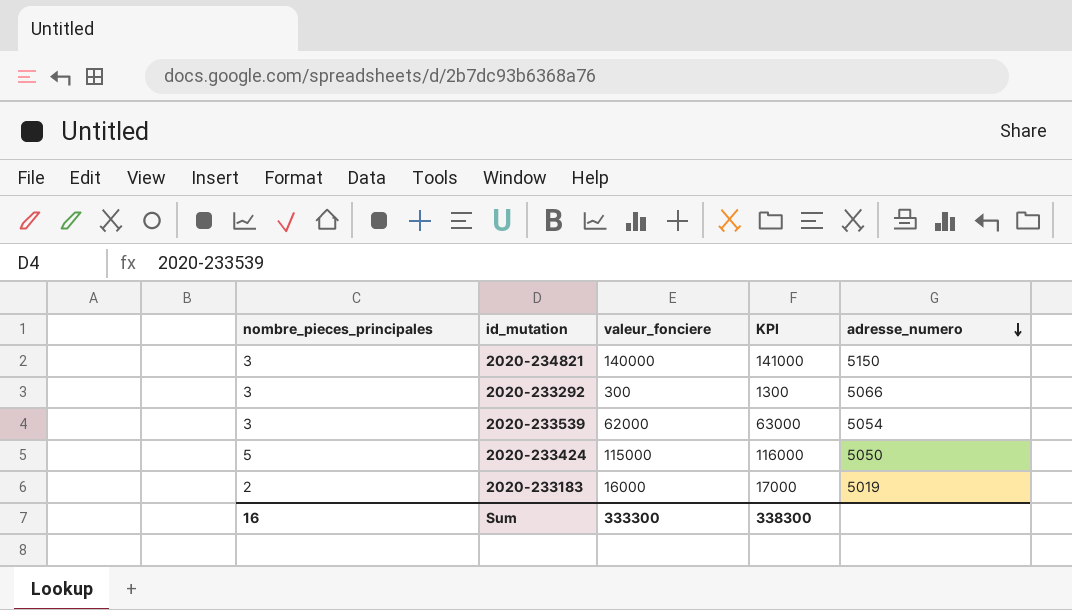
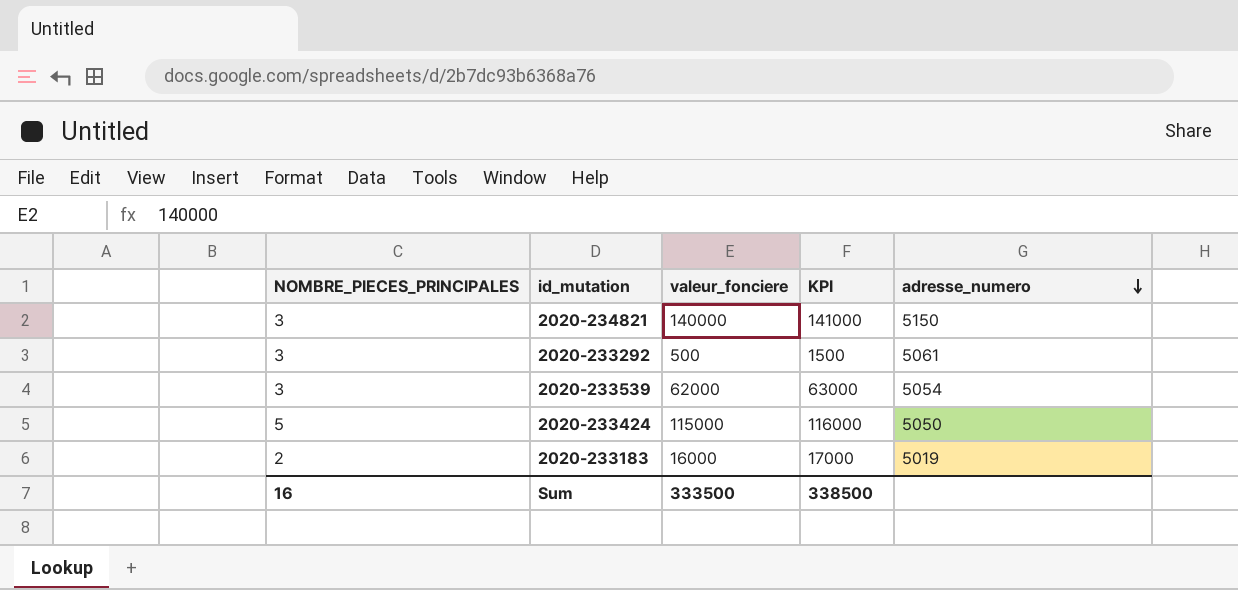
column name: nombre_pieces_principales -> NOMBRE_PIECES_PRINCIPALES
2020-233292 | valeur_fonciere: 300 -> 500
2020-233292 | KPI: 1300 -> 1500
2020-233292 | adresse_numero: 5066 -> 5061
Sum | valeur_fonciere: 333300 -> 333500
Sum | KPI: 338300 -> 338500

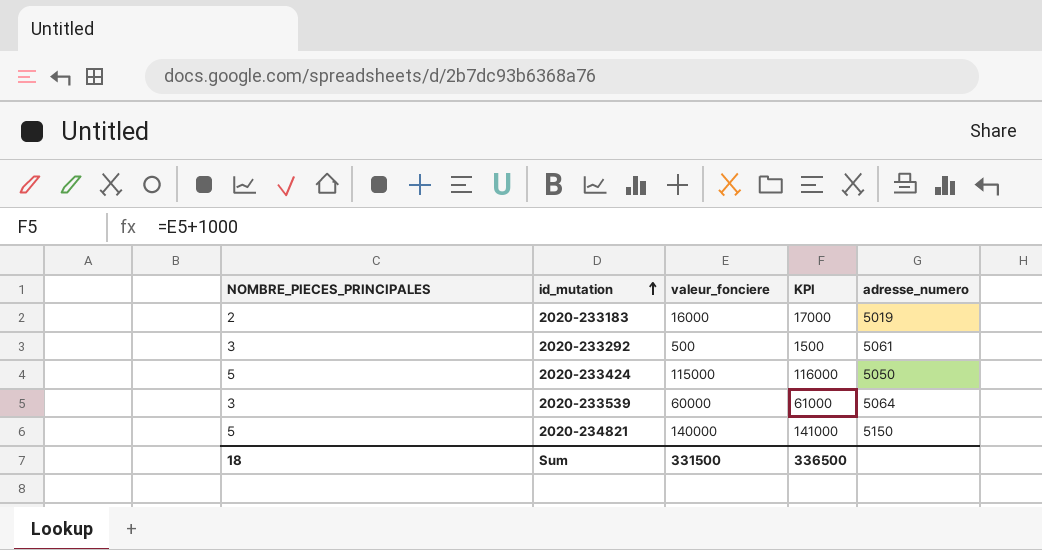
row order: adresse_numero descending -> id_mutation ascending
2020-233539 | valeur_fonciere: 62000 -> 60000
2020-233539 | KPI: 63000 -> 61000
2020-233539 | adresse_numero: 5054 -> 5064
2020-234821 | NOMBRE_PIECES_PRINCIPALES: 3 -> 5
Sum | NOMBRE_PIECES_PRINCIPALES: 16 -> 18
Sum | valeur_fonciere: 333500 -> 331500
Sum | KPI: 338500 -> 336500

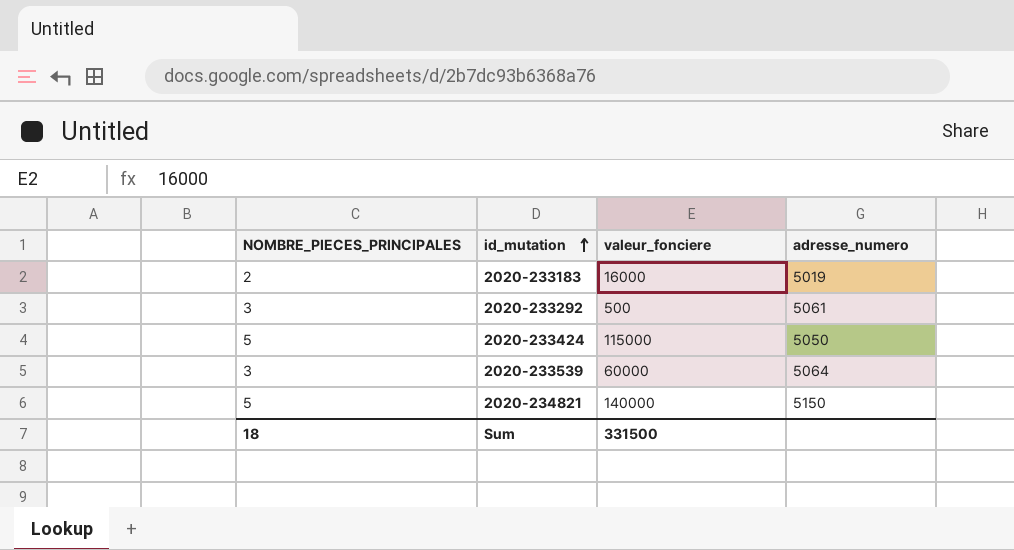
column KPI | formula: [valeur_fonciere] + 1000 -> none

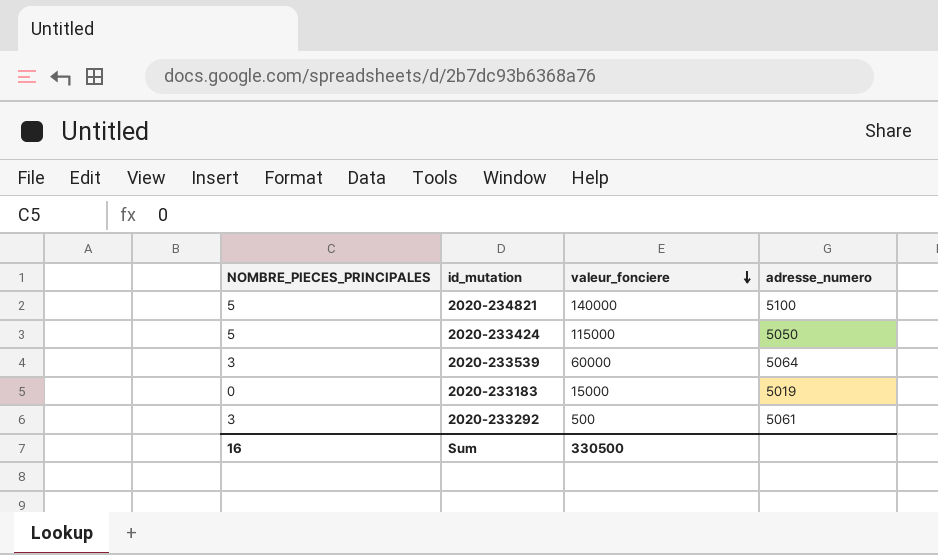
row order: id_mutation ascending -> valeur_fonciere descending
2020-234821 | adresse_numero: 5150 -> 5100
2020-233183 | NOMBRE_PIECES_PRINCIPALES: 2 -> 0
2020-233183 | valeur_fonciere: 16000 -> 15000
Sum | NOMBRE_PIECES_PRINCIPALES: 18 -> 16
Sum | valeur_fonciere: 331500 -> 330500

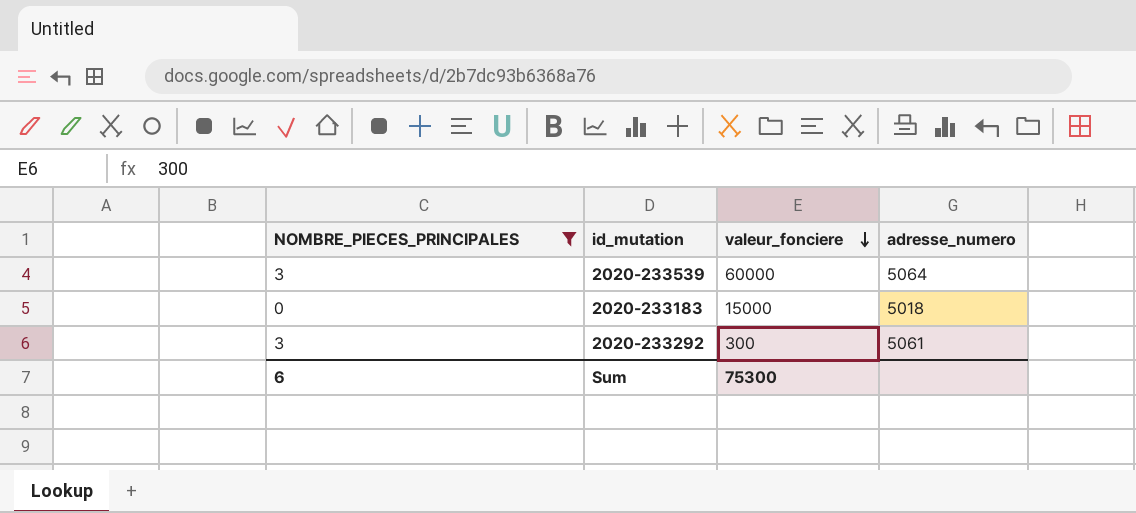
filter: none -> NOMBRE_PIECES_PRINCIPALES != 5
2020-233183 | adresse_numero: 5019 -> 5018
2020-233292 | valeur_fonciere: 500 -> 300
Sum | NOMBRE_PIECES_PRINCIPALES: 16 -> 6
Sum | valeur_fonciere: 330500 -> 75300

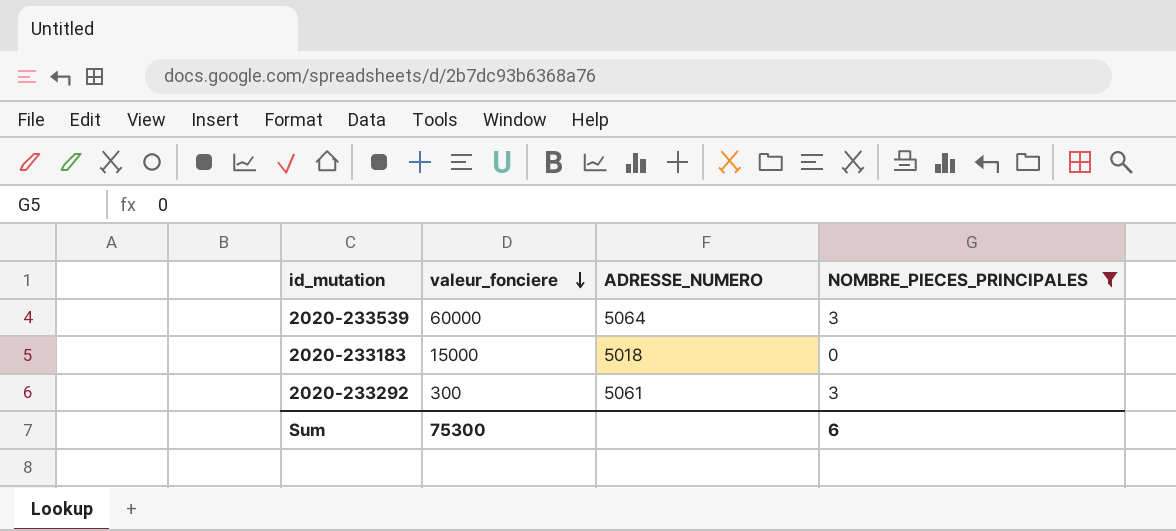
column name: adresse_numero -> ADRESSE_NUMERO
column NOMBRE_PIECES_PRINCIPALES | position: 1 -> 4

